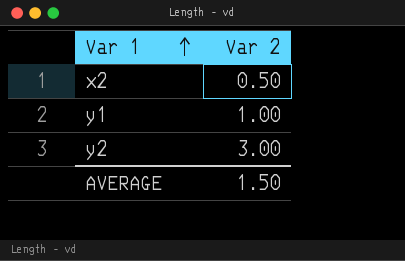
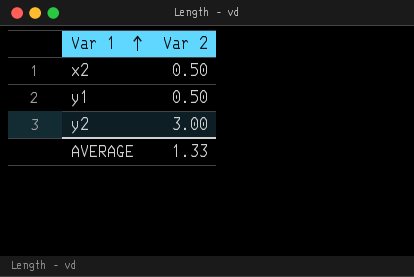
y1 | Var 2: 1.00 -> 0.50
AVERAGE | Var 2: 1.50 -> 1.33

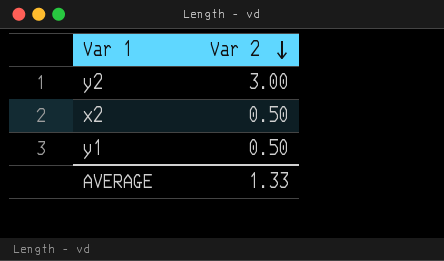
row order: Var 1 ascending -> Var 2 descending

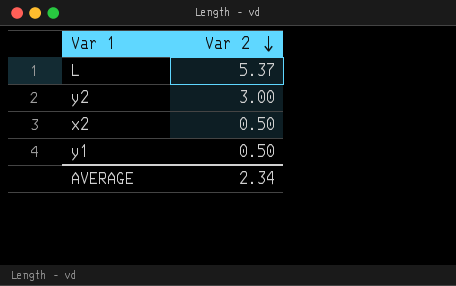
row L: none -> 5.37
AVERAGE | Var 2: 1.33 -> 2.34

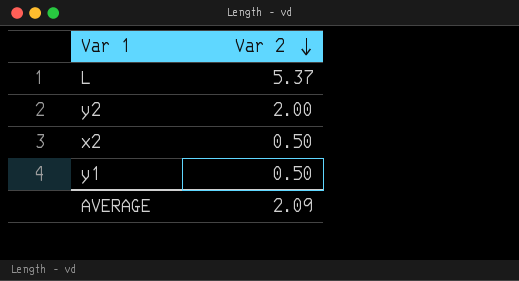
y2 | Var 2: 3.00 -> 2.00
AVERAGE | Var 2: 2.34 -> 2.09

